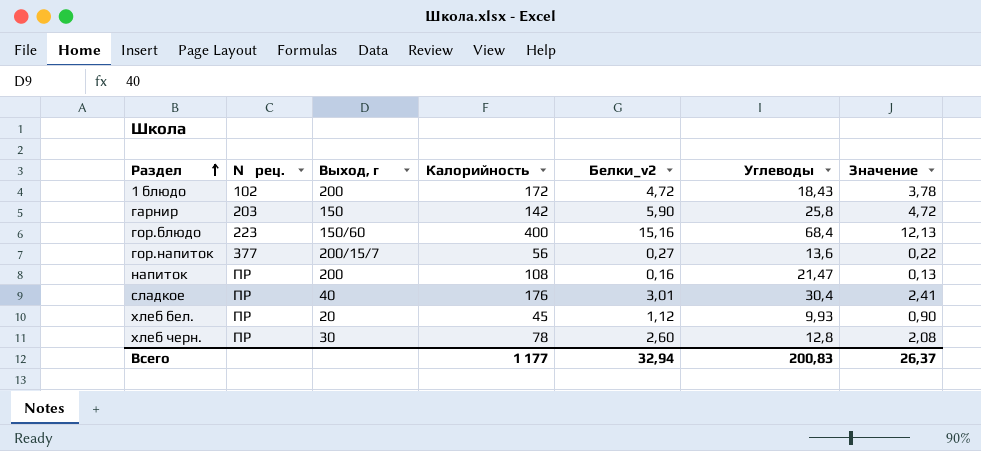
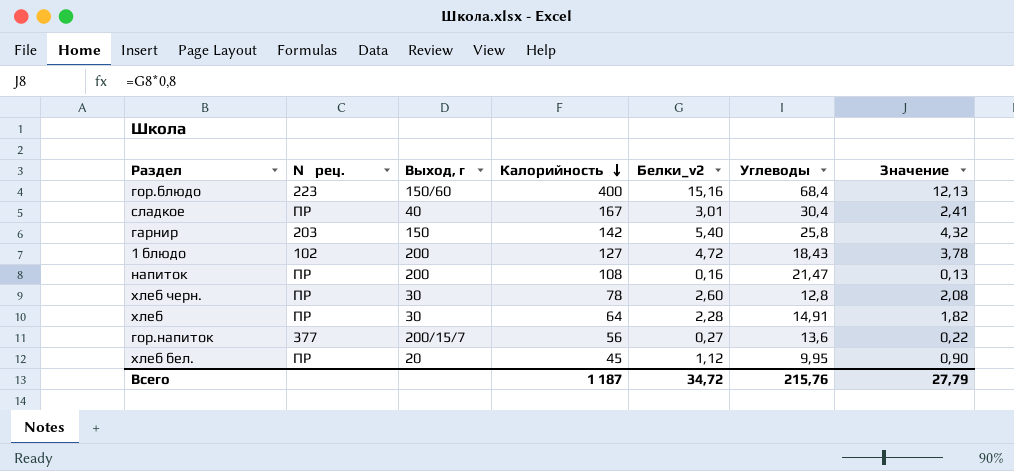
row order: Раздел ascending -> Калорийность descending
сладкое | Калорийность: 176 -> 167
гарнир | Белки_v2: 5,90 -> 5,40
гарнир | Значение: 4,72 -> 4,32
1 блюдо | Калорийность: 172 -> 127
row хлеб: none -> ПР | 30 | 64 | 2,28 | 14,91 | 1,82
хлеб бел. | Углеводы: 9,93 -> 9,95
Всего | Калорийность: 1 177 -> 1 187
Всего | Белки_v2: 32,94 -> 34,72
Всего | Углеводы: 200,83 -> 215,76
Всего | Значение: 26,37 -> 27,79

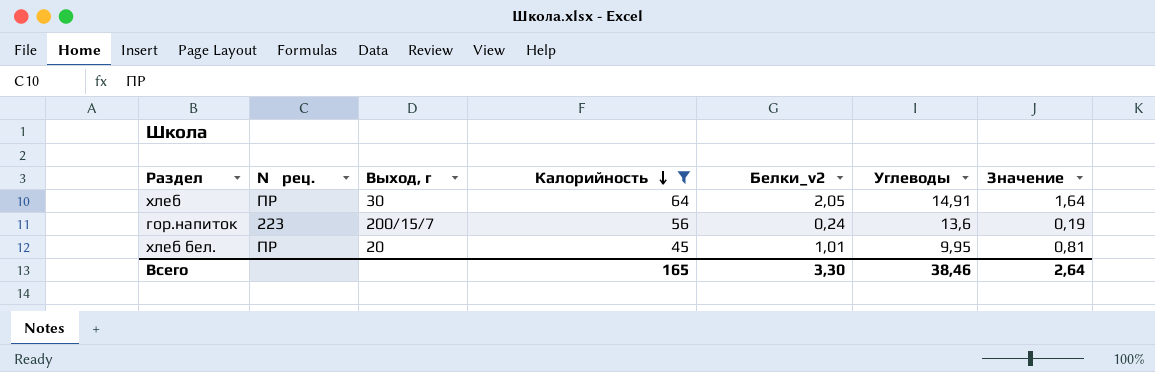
filter: none -> Калорийность <= 64
хлеб | Белки_v2: 2,28 -> 2,05
хлеб | Значение: 1,82 -> 1,64
гор.напиток | № рец.: 377 -> 223
гор.напиток | Белки_v2: 0,27 -> 0,24
гор.напиток | Значение: 0,22 -> 0,19
хлеб бел. | Белки_v2: 1,12 -> 1,01
хлеб бел. | Значение: 0,90 -> 0,81
Всего | Калорийность: 1 187 -> 165
Всего | Белки_v2: 34,72 -> 3,30
Всего | Углеводы: 215,76 -> 38,46
Всего | Значение: 27,79 -> 2,64

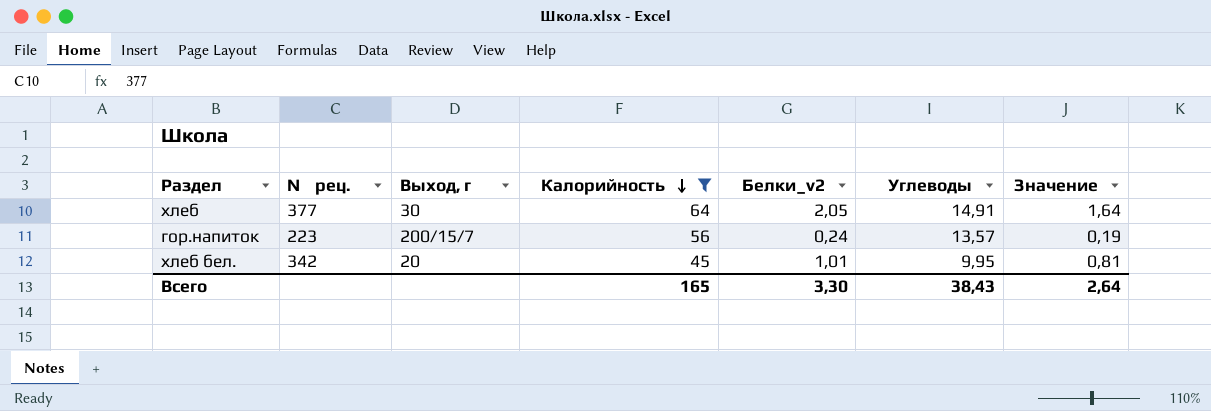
хлеб | № рец.: ПР -> 377
гор.напиток | Углеводы: 13,6 -> 13,57
хлеб бел. | № рец.: ПР -> 342
Всего | Углеводы: 38,46 -> 38,43

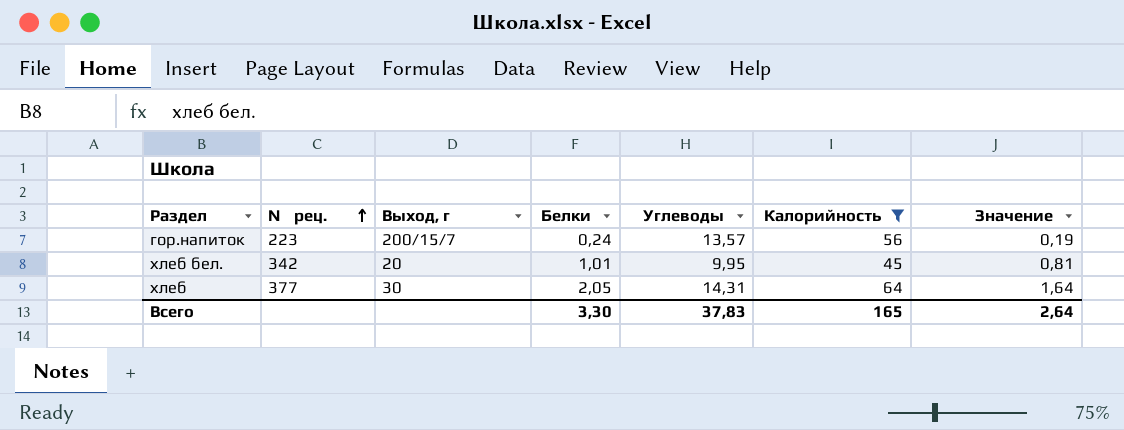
row order: Калорийность descending -> № рец. ascending
column name: Белки_v2 -> Белки
column Калорийность | position: 4 -> 6
хлеб | Углеводы: 14,91 -> 14,31
Всего | Углеводы: 38,43 -> 37,83

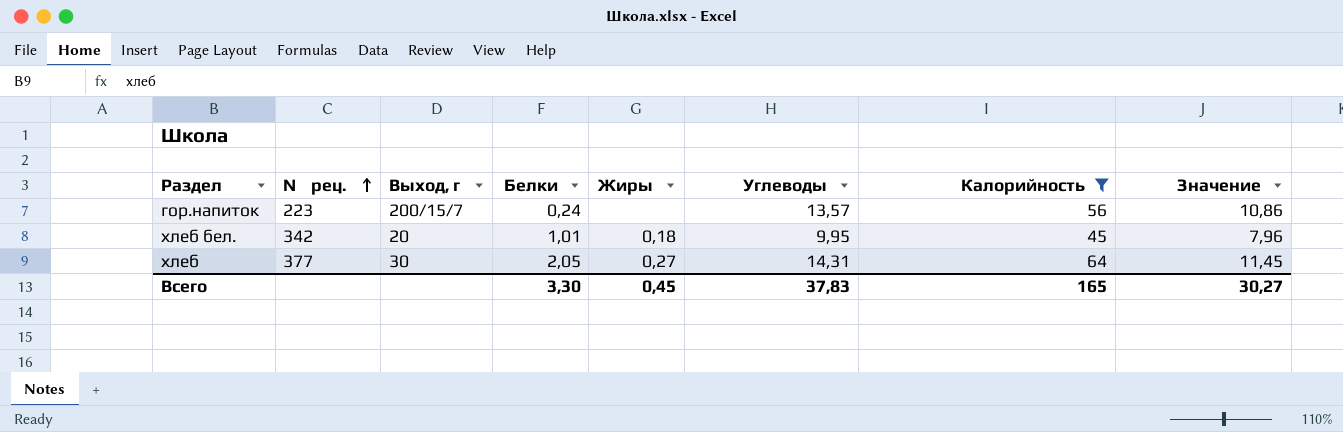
column Жиры | position: none -> 5
column Значение | formula: [Белки] * 0,8 -> [Углеводы] * 0,8
Всего | Значение: 2,64 -> 30,27

